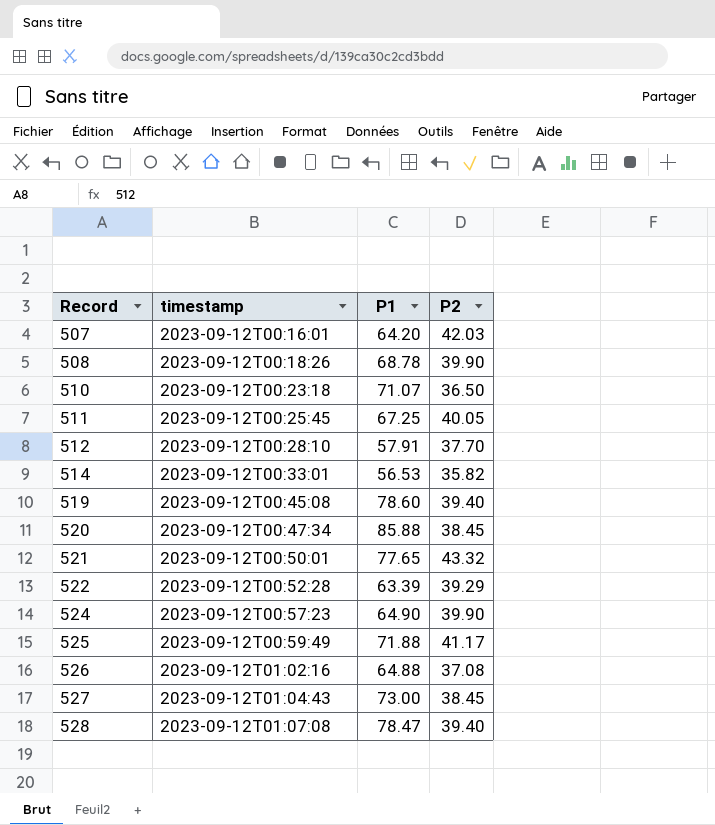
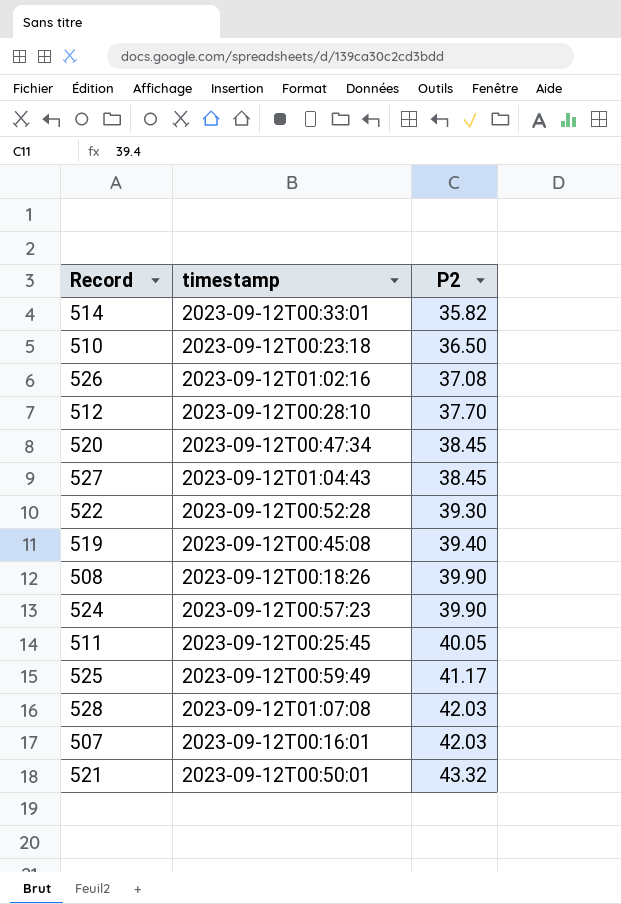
row order: Record ascending -> P2 ascending
column P1 | position: 3 -> none
522 | P2: 39.29 -> 39.30
528 | P2: 39.40 -> 42.03

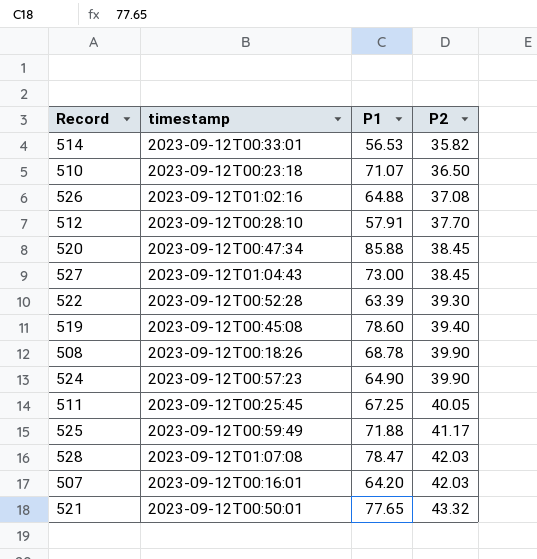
column P1 | position: none -> 3

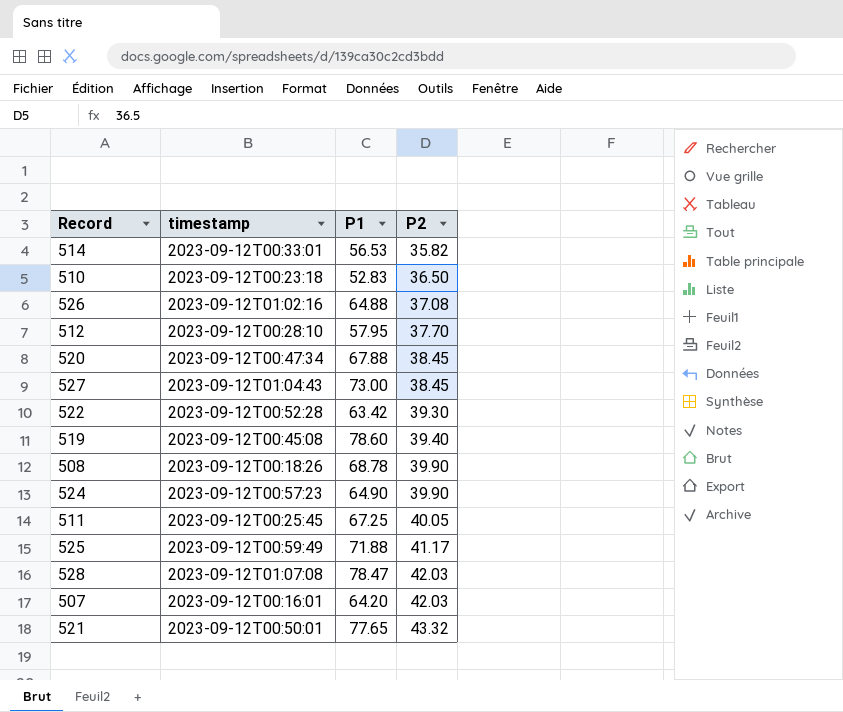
510 | P1: 71.07 -> 52.83
512 | P1: 57.91 -> 57.95
520 | P1: 85.88 -> 67.88
522 | P1: 63.39 -> 63.42

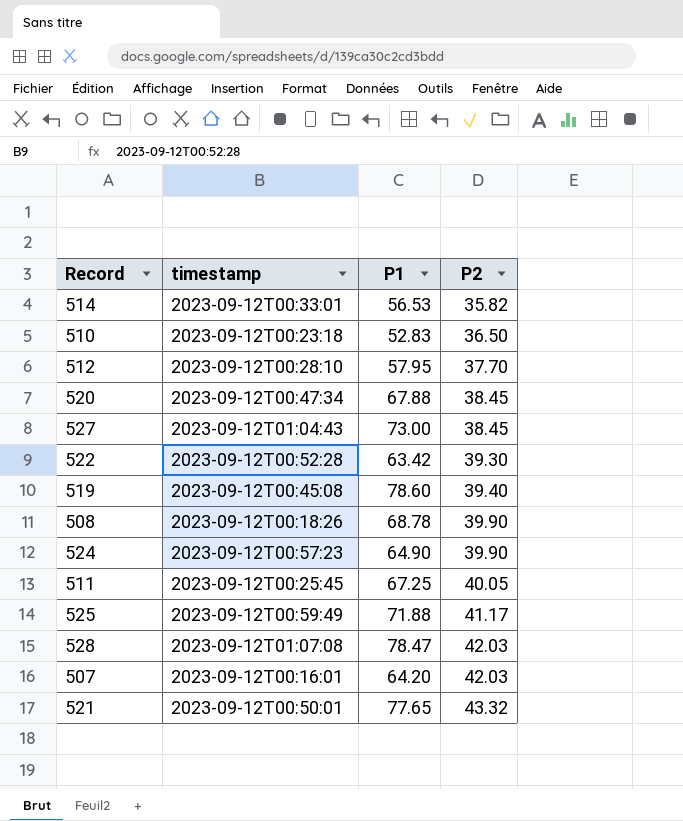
row 526: 2023-09-12T01:02:16 | 64.88 | 37.08 -> none

